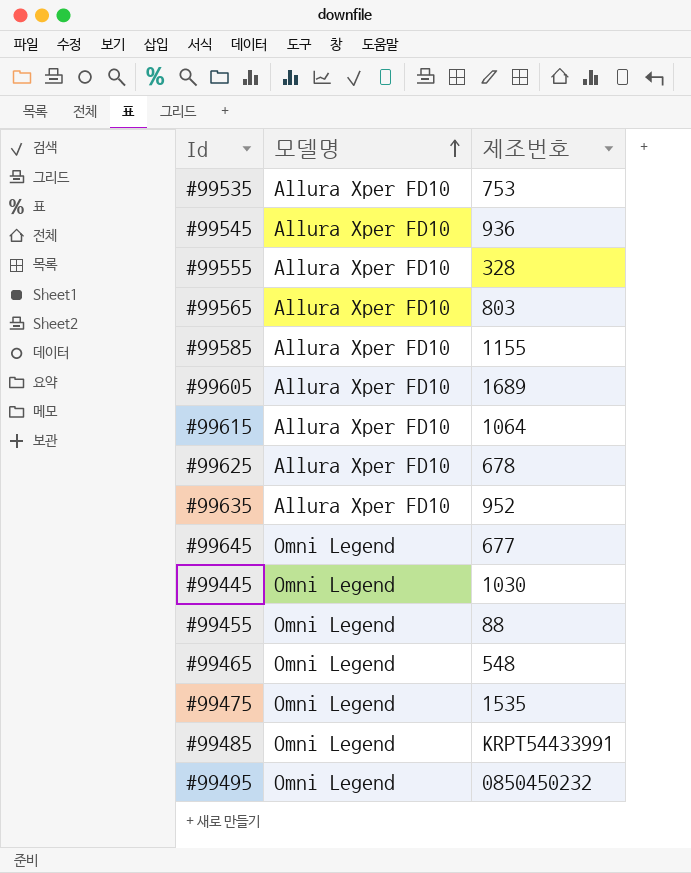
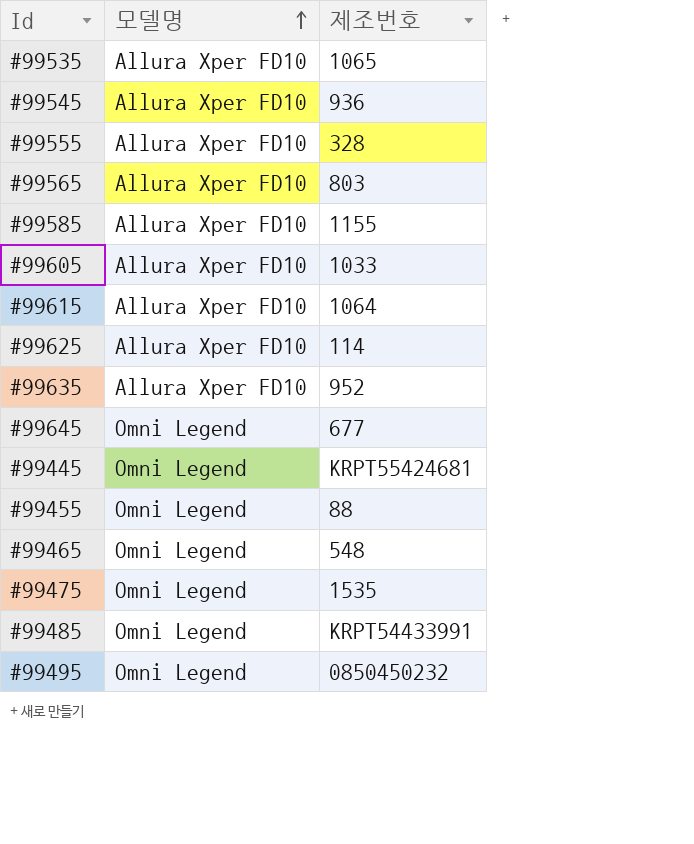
#99535 | 제조번호: 753 -> 1065
#99605 | 제조번호: 1689 -> 1033
#99625 | 제조번호: 678 -> 114
#99445 | 제조번호: 1030 -> KRPT55424681

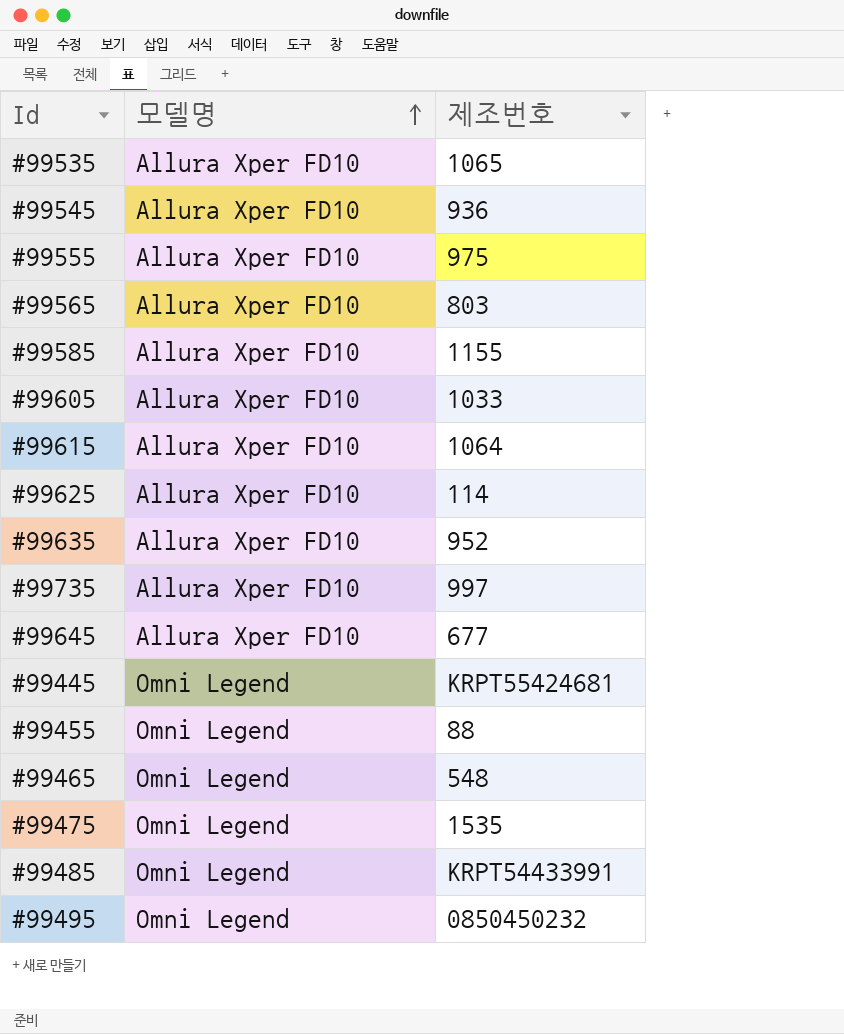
#99555 | 제조번호: 328 -> 975
row #99735: none -> Allura Xper FD10 | 997
#99645 | 모델명: Omni Legend -> Allura Xper FD10

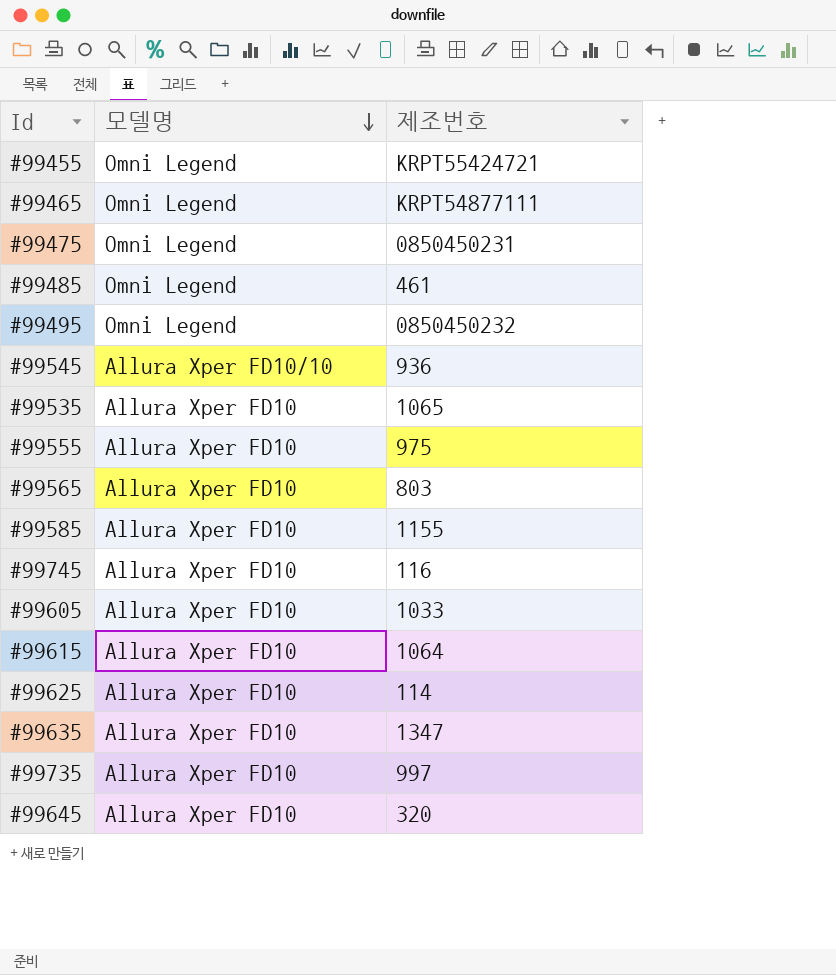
row order: 모델명 ascending -> 모델명 descending
row #99445: Omni Legend | KRPT55424681 -> none
#99455 | 제조번호: 88 -> KRPT55424721
#99465 | 제조번호: 548 -> KRPT54877111
#99475 | 제조번호: 1535 -> 0850450231
#99485 | 제조번호: KRPT54433991 -> 461
#99545 | 모델명: Allura Xper FD10 -> Allura Xper FD10/10
row #99745: none -> Allura Xper FD10 | 116
#99635 | 제조번호: 952 -> 1347
#99645 | 제조번호: 677 -> 320

